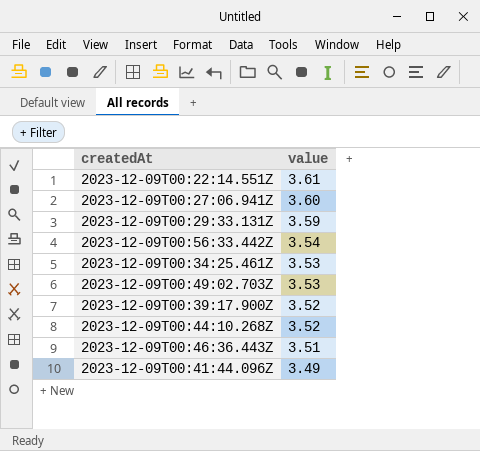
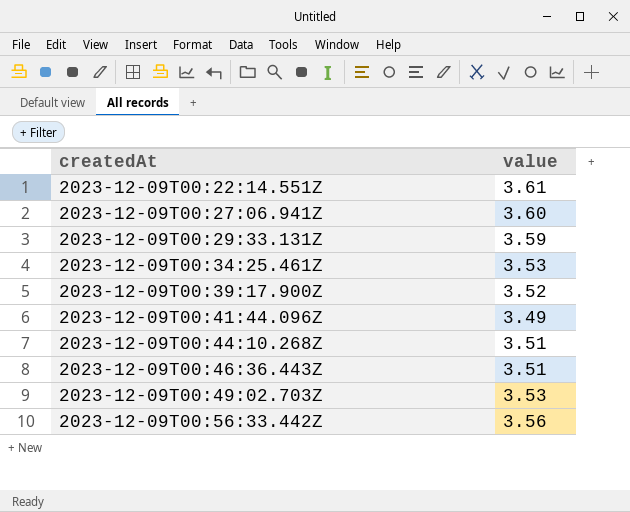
row order: value descending -> createdAt ascending
2023-12-09T00:44:10.268Z | value: 3.52 -> 3.51
2023-12-09T00:56:33.442Z | value: 3.54 -> 3.56

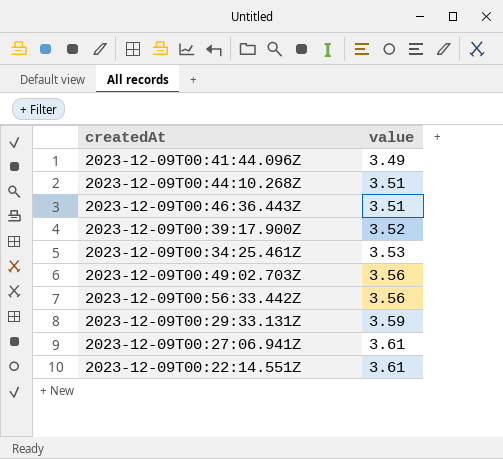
row order: createdAt ascending -> value ascending
2023-12-09T00:49:02.703Z | value: 3.53 -> 3.56
2023-12-09T00:27:06.941Z | value: 3.60 -> 3.61

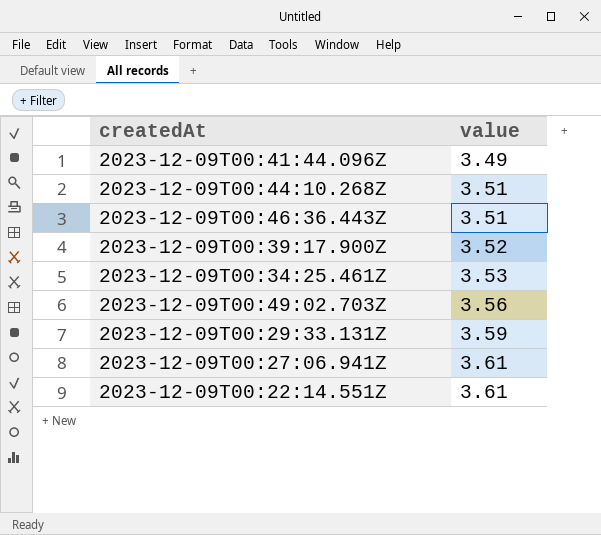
row 2023-12-09T00:56:33.442Z: 3.56 -> none

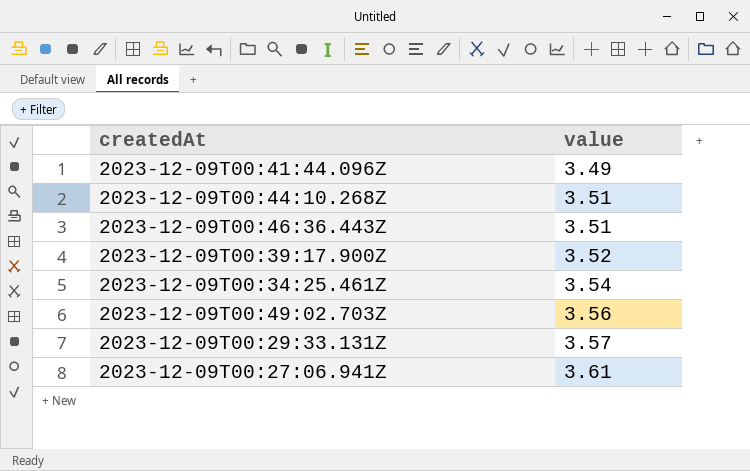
row 2023-12-09T00:22:14.551Z: 3.61 -> none
2023-12-09T00:34:25.461Z | value: 3.53 -> 3.54
2023-12-09T00:29:33.131Z | value: 3.59 -> 3.57

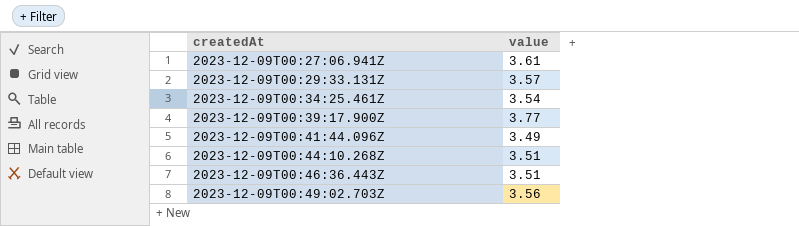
row order: value ascending -> createdAt ascending
2023-12-09T00:39:17.900Z | value: 3.52 -> 3.77

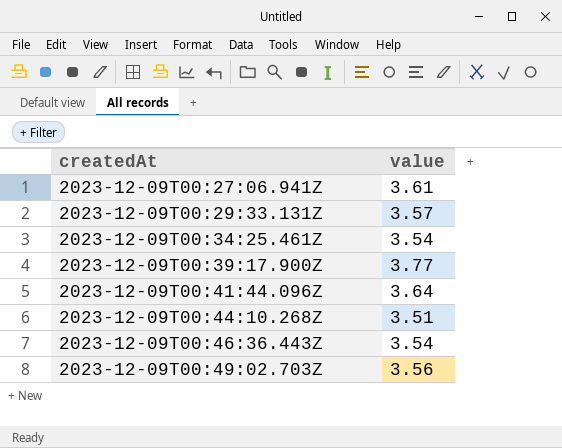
2023-12-09T00:41:44.096Z | value: 3.49 -> 3.64
2023-12-09T00:46:36.443Z | value: 3.51 -> 3.54

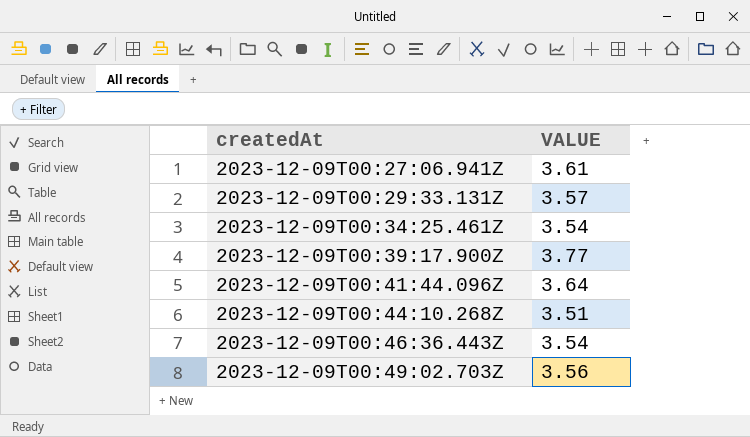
column name: value -> VALUE

